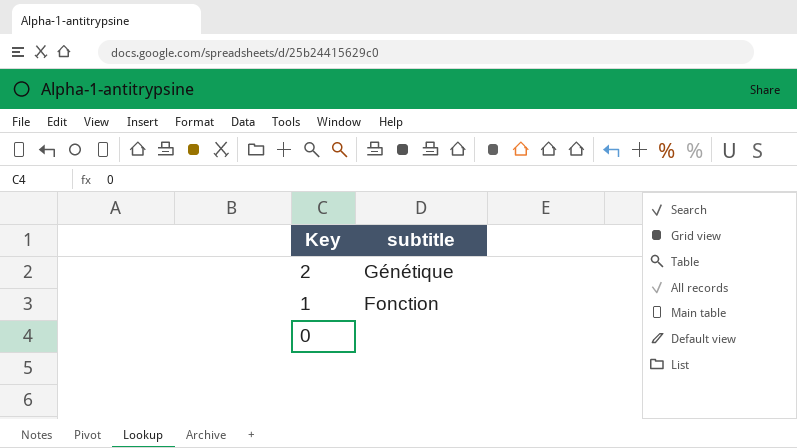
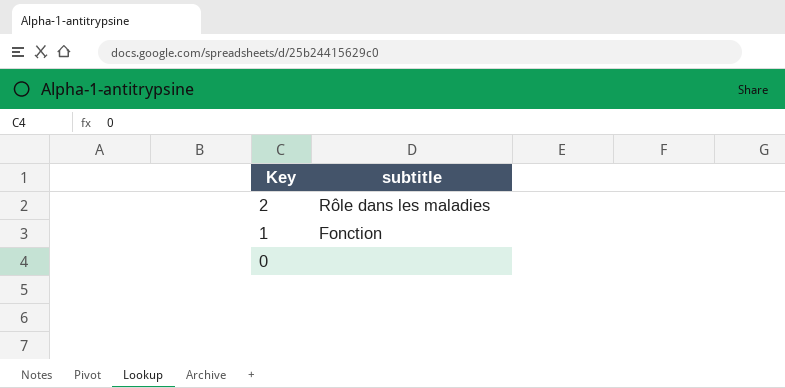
2 | subtitle: Génétique -> Rôle dans les maladies

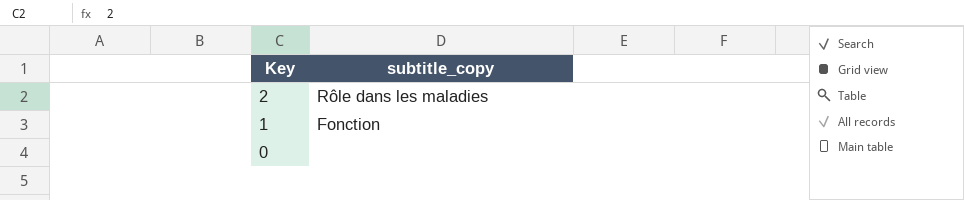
column name: subtitle -> subtitle_copy

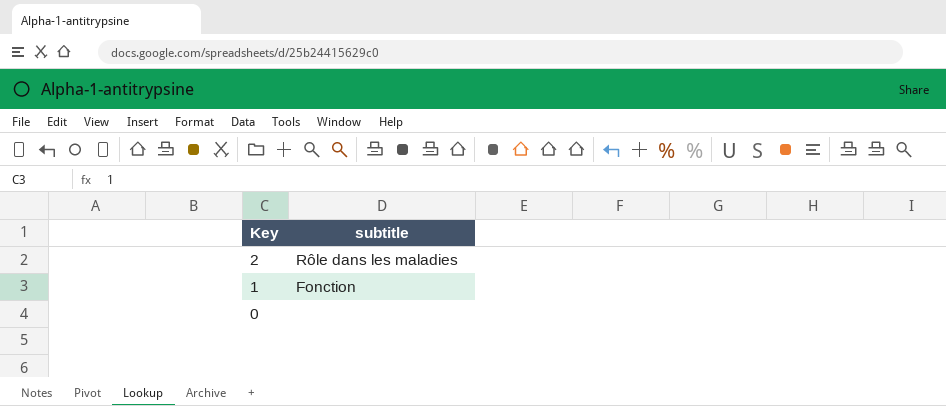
column name: subtitle_copy -> subtitle

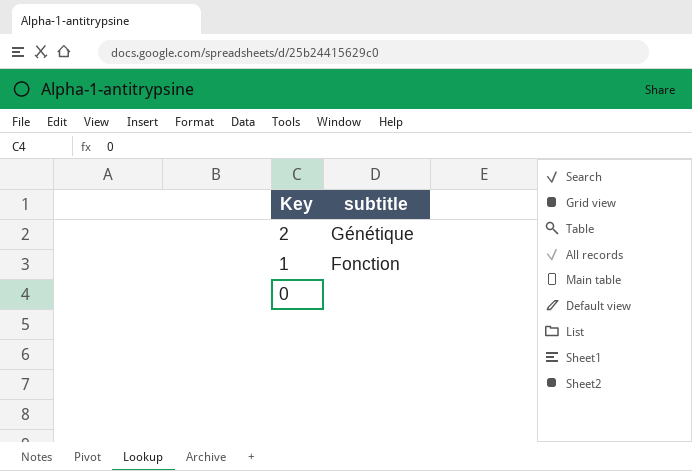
2 | subtitle: Rôle dans les maladies -> Génétique

